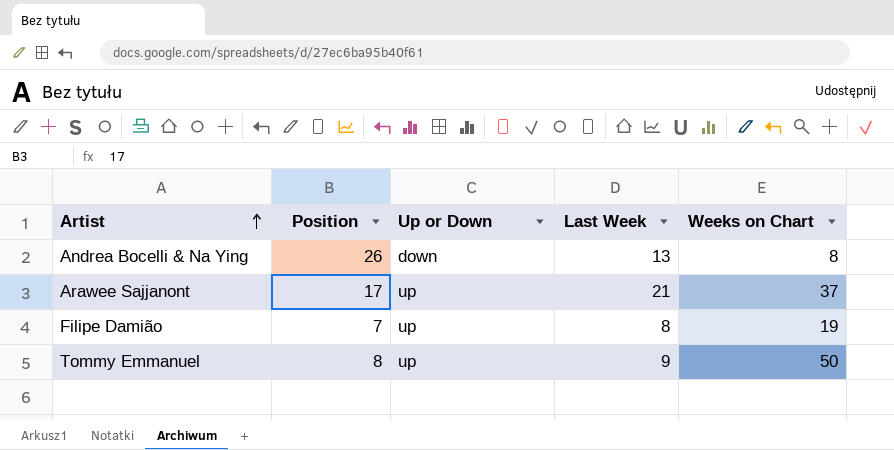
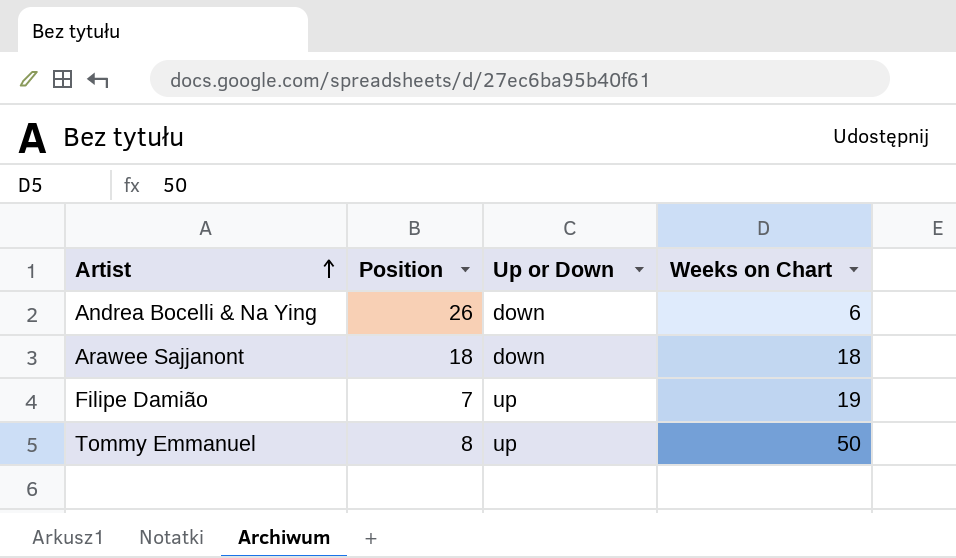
column Last Week | position: 4 -> none
Andrea Bocelli & Na Ying | Weeks on Chart: 8 -> 6
Arawee Sajjanont | Position: 17 -> 18
Arawee Sajjanont | Up or Down: up -> down
Arawee Sajjanont | Weeks on Chart: 37 -> 18

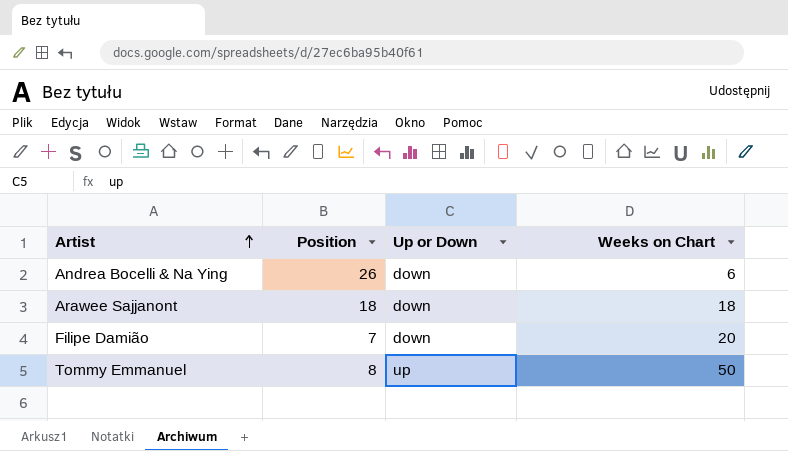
Filipe Damião | Up or Down: up -> down
Filipe Damião | Weeks on Chart: 19 -> 20

